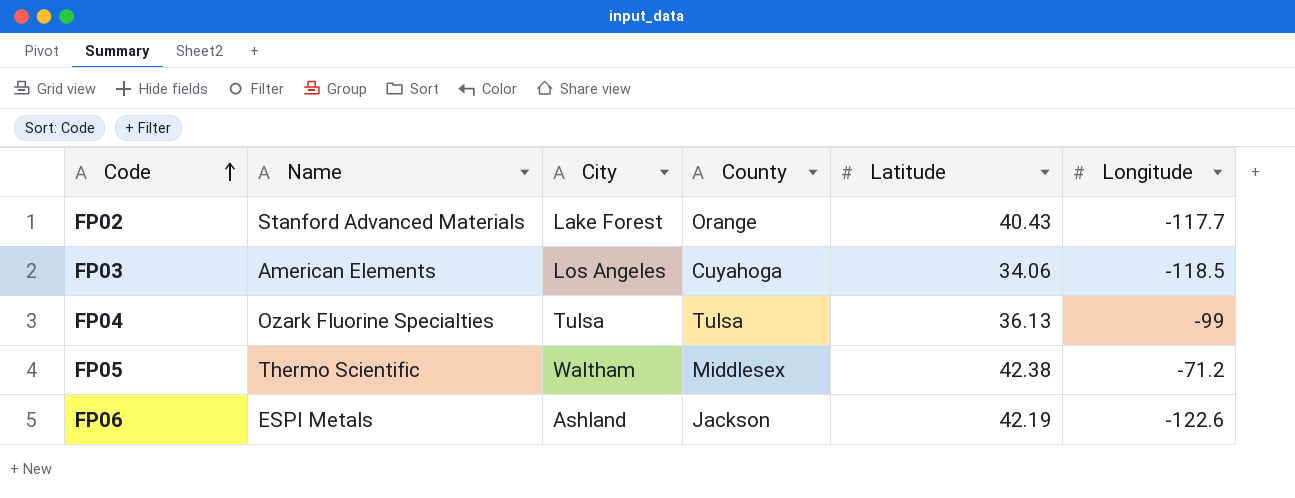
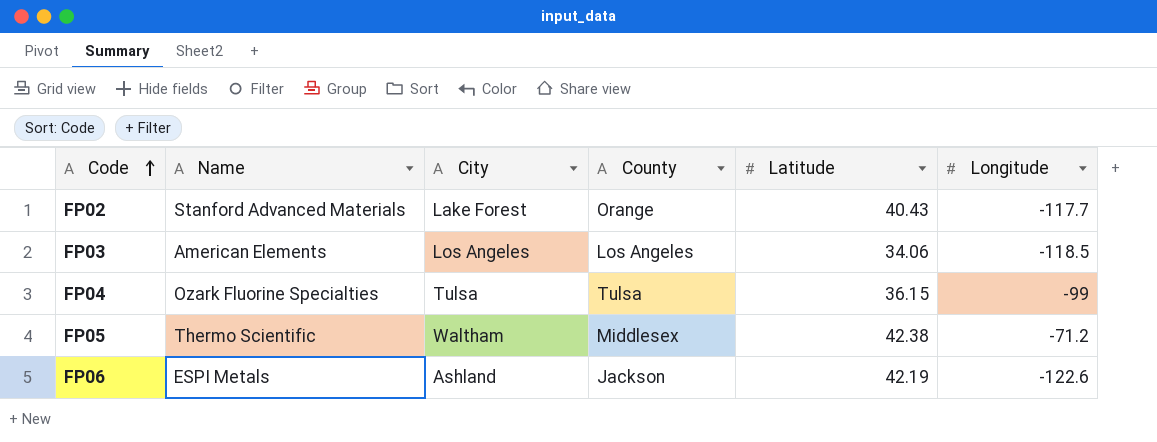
FP03 | County: Cuyahoga -> Los Angeles
FP04 | Latitude: 36.13 -> 36.15

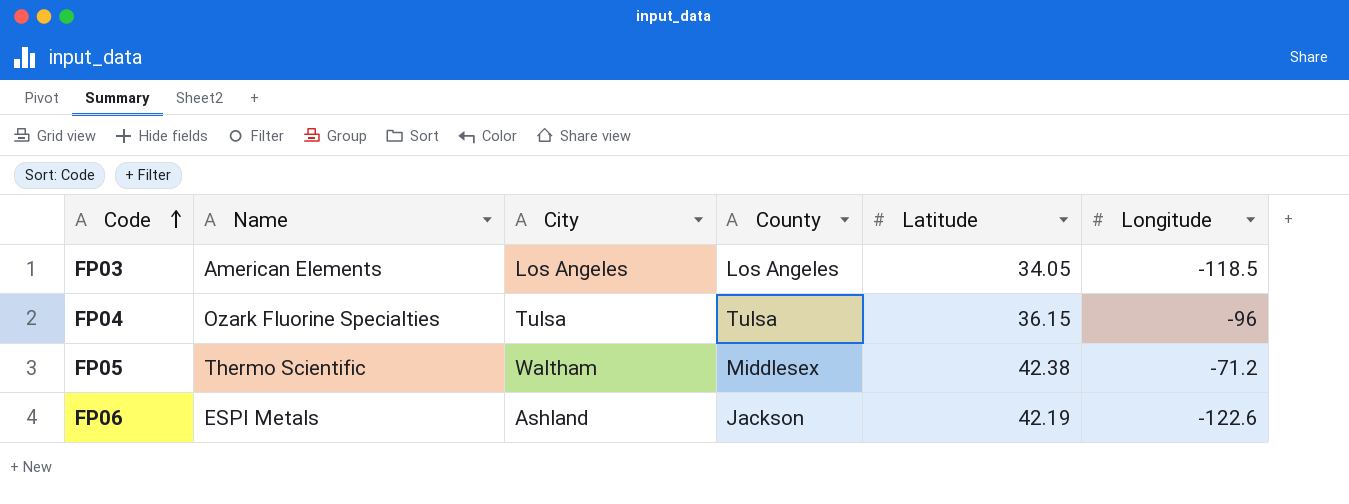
row FP02: Stanford Advanced Materials | Lake Forest | Orange | 40.43 | -117.7 -> none
FP03 | Latitude: 34.06 -> 34.05
FP04 | Longitude: -99 -> -96

